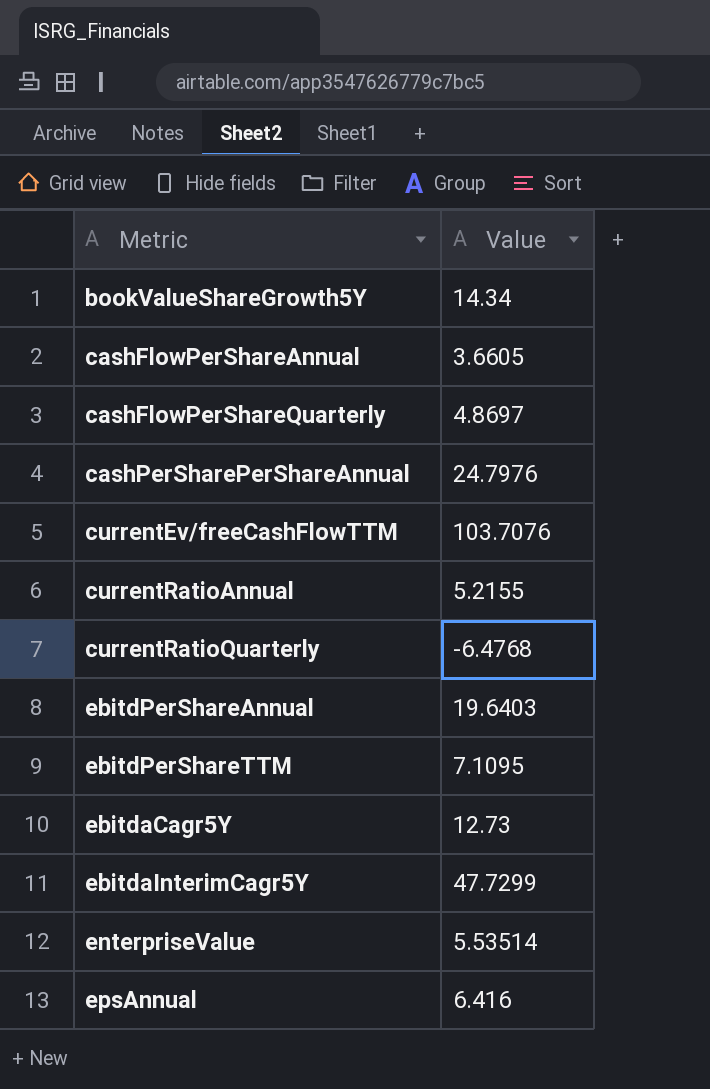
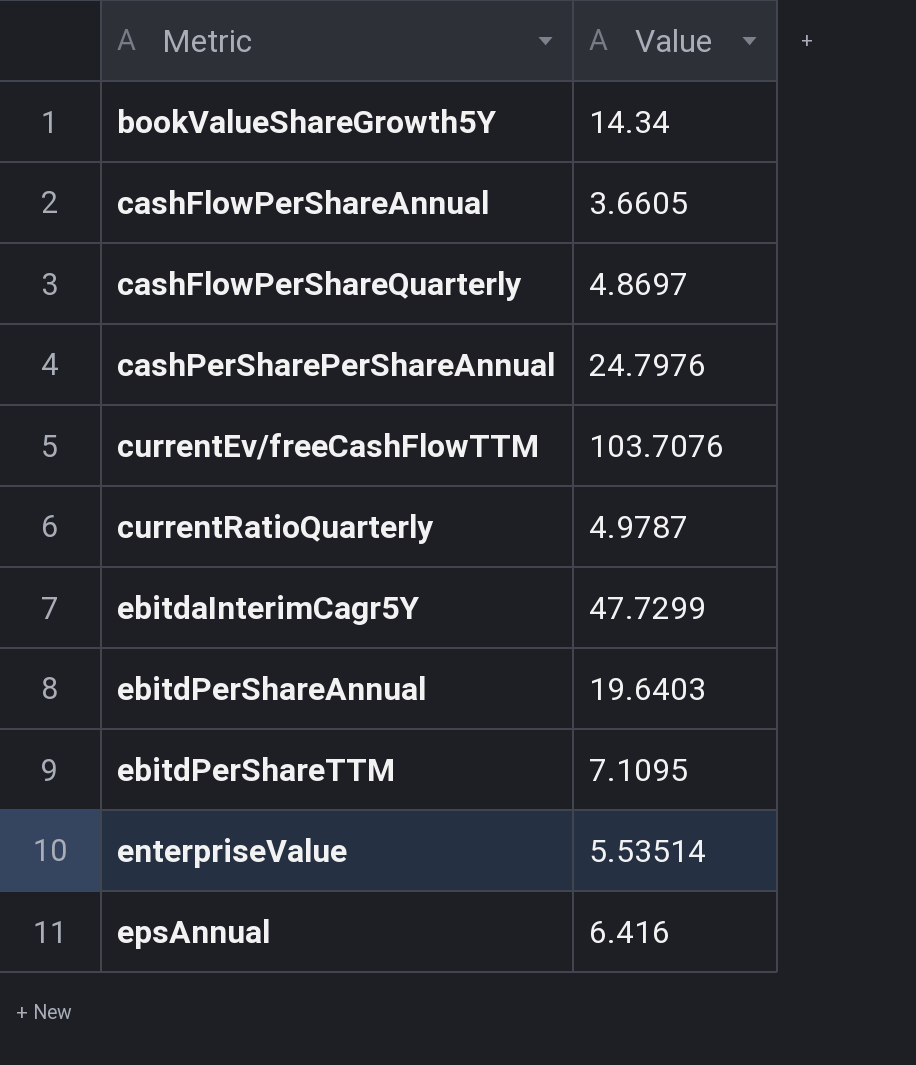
row order: none -> Metric ascending
row currentRatioAnnual: 5.2155 -> none
row ebitdaCagr5Y: 12.73 -> none
currentRatioQuarterly | Value: -6.4768 -> 4.9787

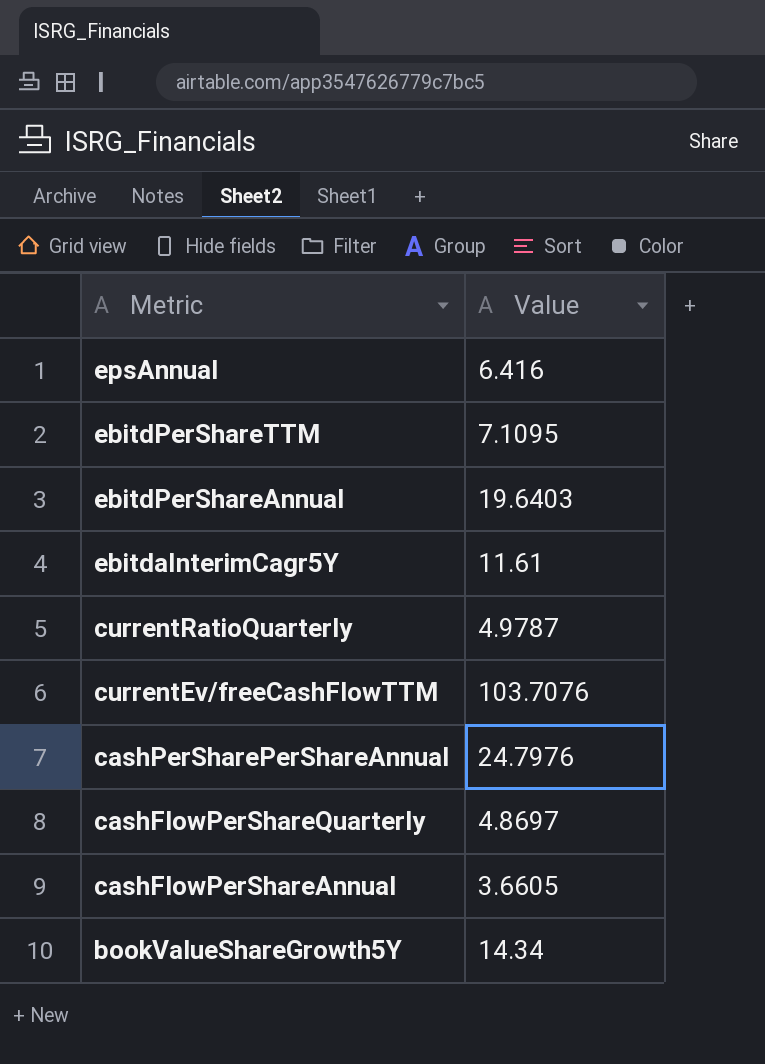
row order: Metric ascending -> Metric descending
row enterpriseValue: 5.53514 -> none
ebitdaInterimCagr5Y | Value: 47.7299 -> 11.61

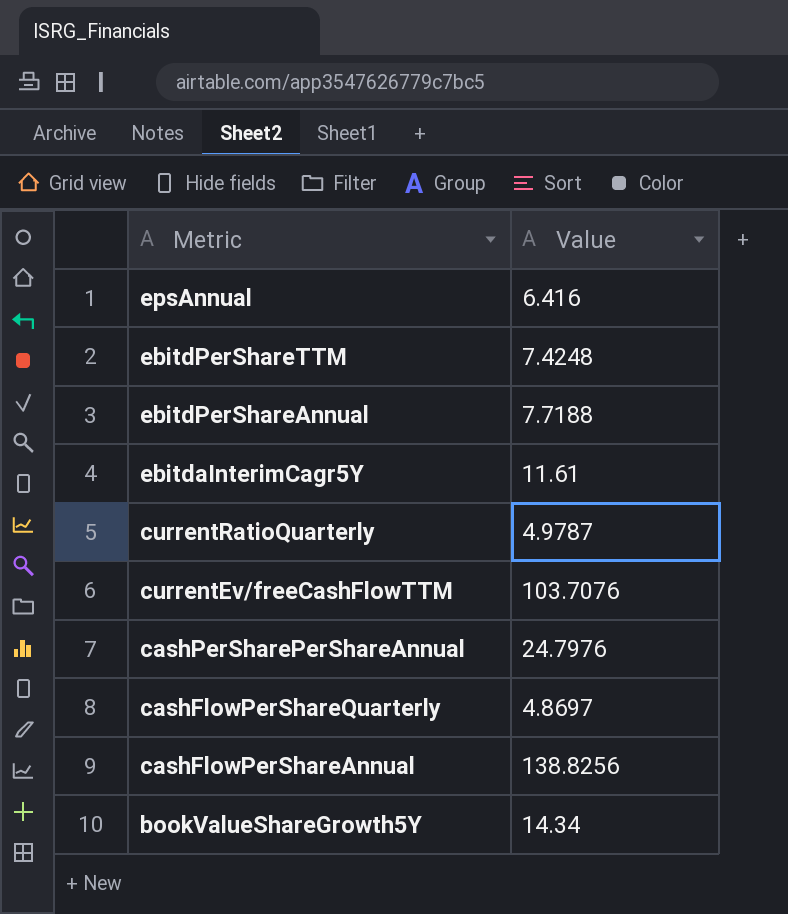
ebitdPerShareTTM | Value: 7.1095 -> 7.4248
ebitdPerShareAnnual | Value: 19.6403 -> 7.7188
cashFlowPerShareAnnual | Value: 3.6605 -> 138.8256

